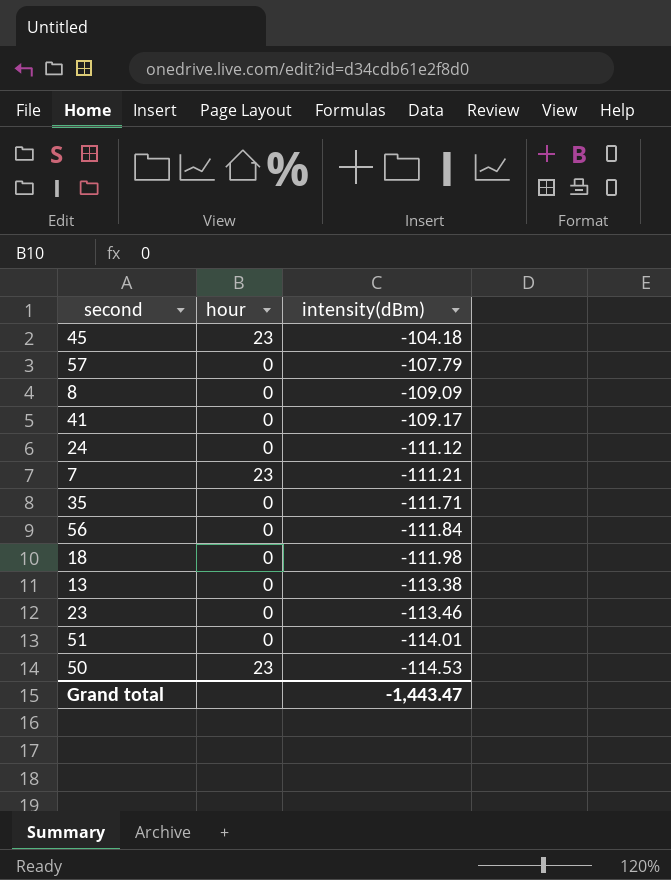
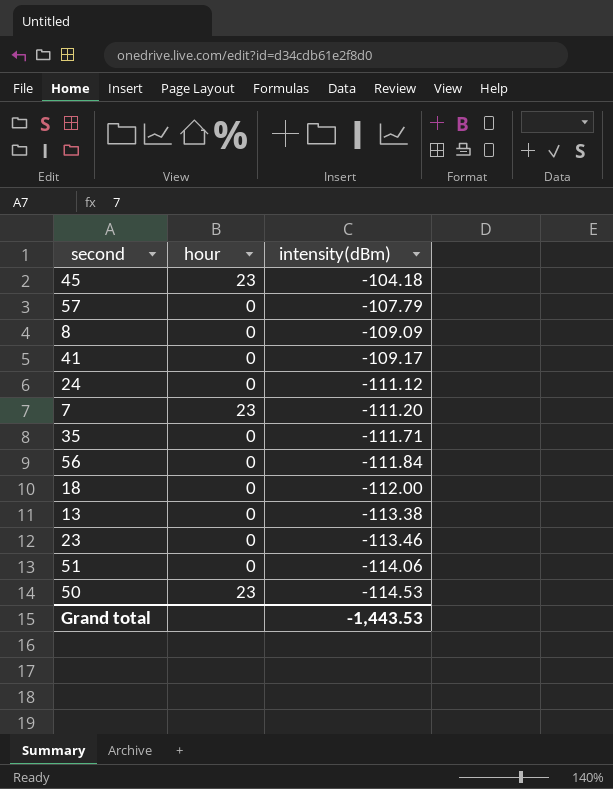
7 | intensity(dBm): -111.21 -> -111.20
18 | intensity(dBm): -111.98 -> -112.00
51 | intensity(dBm): -114.01 -> -114.06
Grand total | intensity(dBm): -1,443.47 -> -1,443.53

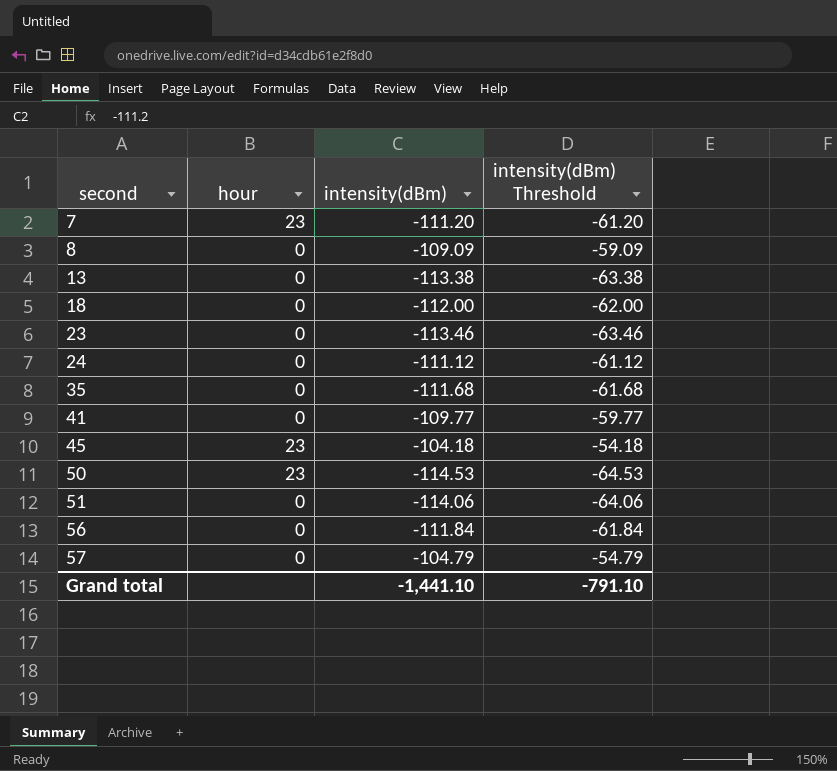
row order: intensity(dBm) descending -> second ascending
column intensity(dBm) Threshold | formula: none -> [intensity(dBm)] + 50
35 | intensity(dBm): -111.71 -> -111.68
41 | intensity(dBm): -109.17 -> -109.77
57 | intensity(dBm): -107.79 -> -104.79
Grand total | intensity(dBm): -1,443.53 -> -1,441.10

